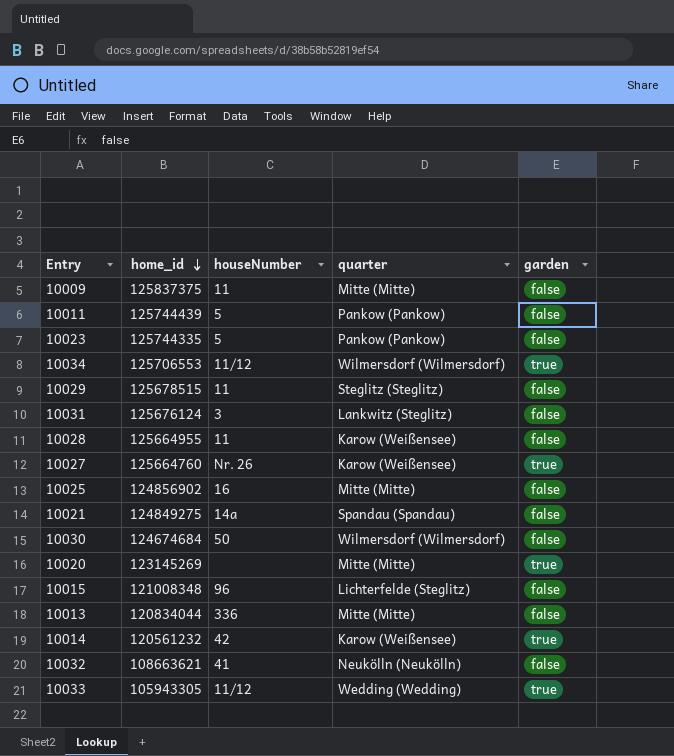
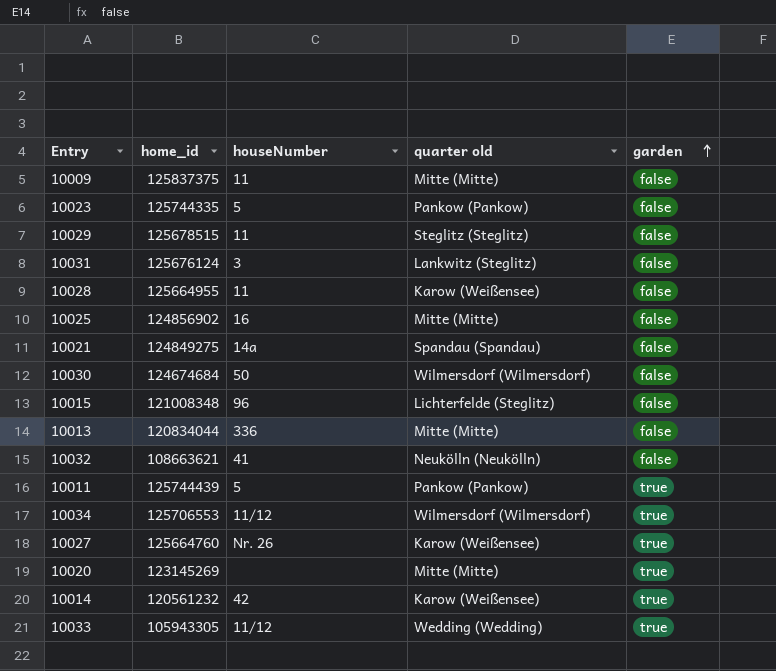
row order: home_id descending -> garden ascending
column name: quarter -> quarter old
10011 | garden: false -> true

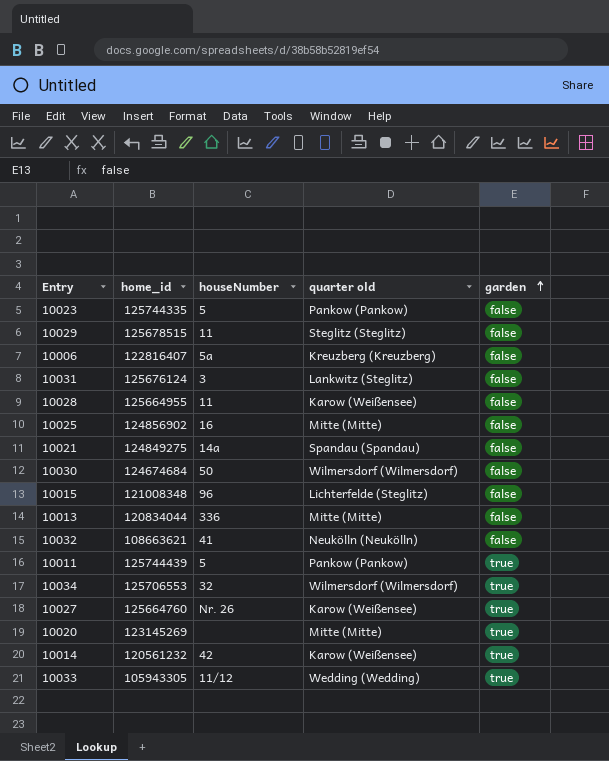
row 10009: 125837375 | 11 | Mitte (Mitte) | false -> none
row 10006: none -> 122816407 | 5a | Kreuzberg (Kreuzberg) | false
10034 | houseNumber: 11/12 -> 32

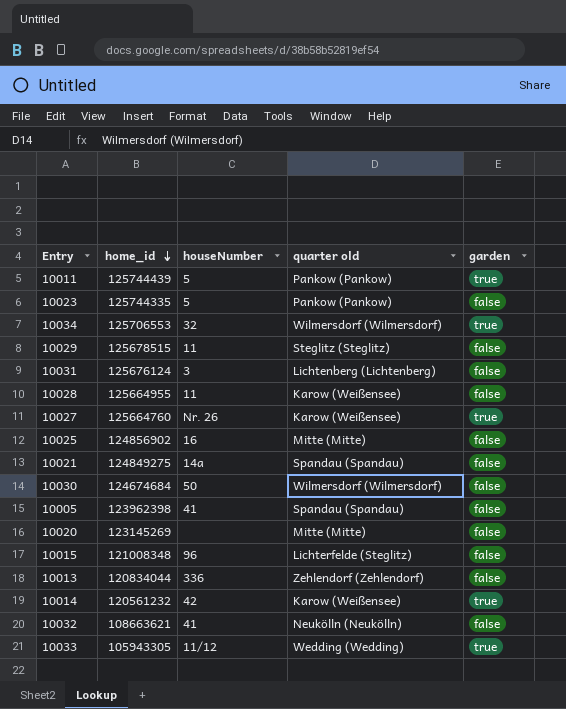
row order: garden ascending -> home_id descending
row 10006: 122816407 | 5a | Kreuzberg (Kreuzberg) | false -> none
10031 | quarter old: Lankwitz (Steglitz) -> Lichtenberg (Lichtenberg)
row 10005: none -> 123962398 | 41 | Spandau (Spandau) | false
10020 | garden: true -> false
10013 | quarter old: Mitte (Mitte) -> Zehlendorf (Zehlendorf)

